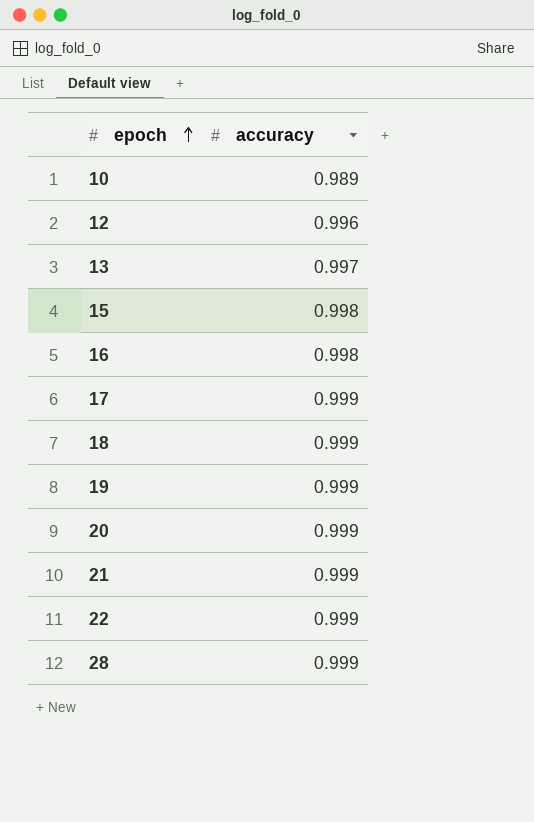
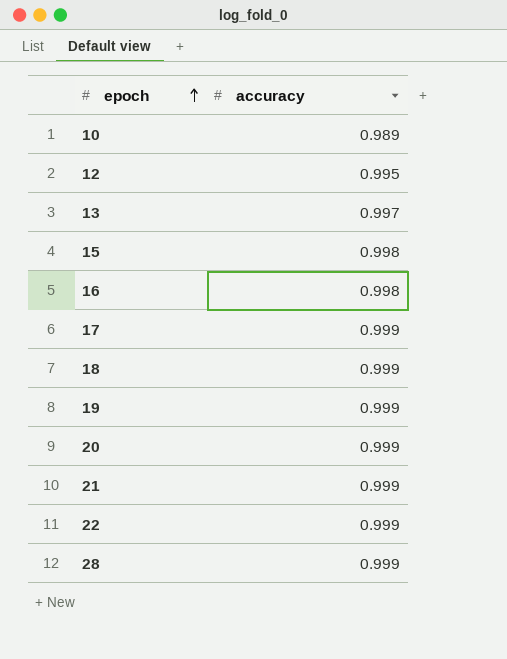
12 | accuracy: 0.996 -> 0.995

